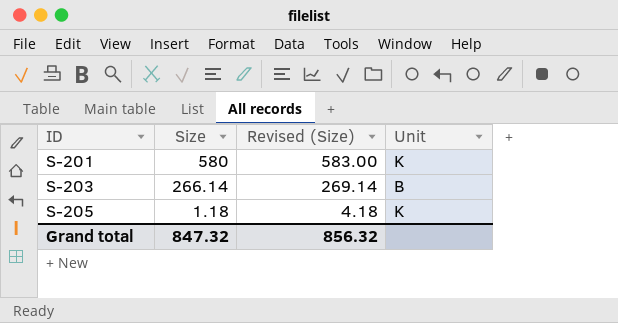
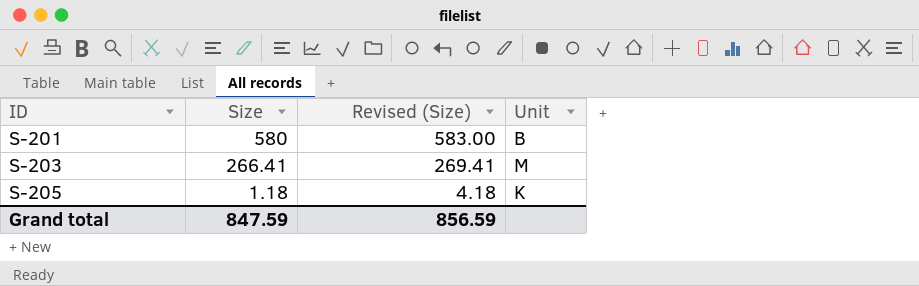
S-201 | Unit: K -> B
S-203 | Size: 266.14 -> 266.41
S-203 | Revised (Size): 269.14 -> 269.41
S-203 | Unit: B -> M
Grand total | Size: 847.32 -> 847.59
Grand total | Revised (Size): 856.32 -> 856.59

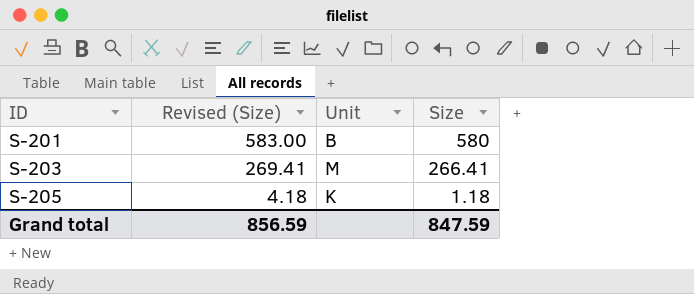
column Size | position: 2 -> 4

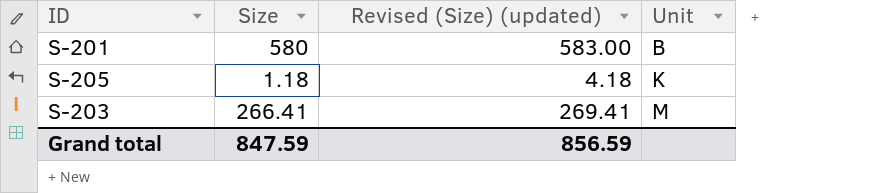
row order: ID ascending -> Unit ascending
column Size | position: 4 -> 2
column name: Revised (Size) -> Revised (Size) (updated)

